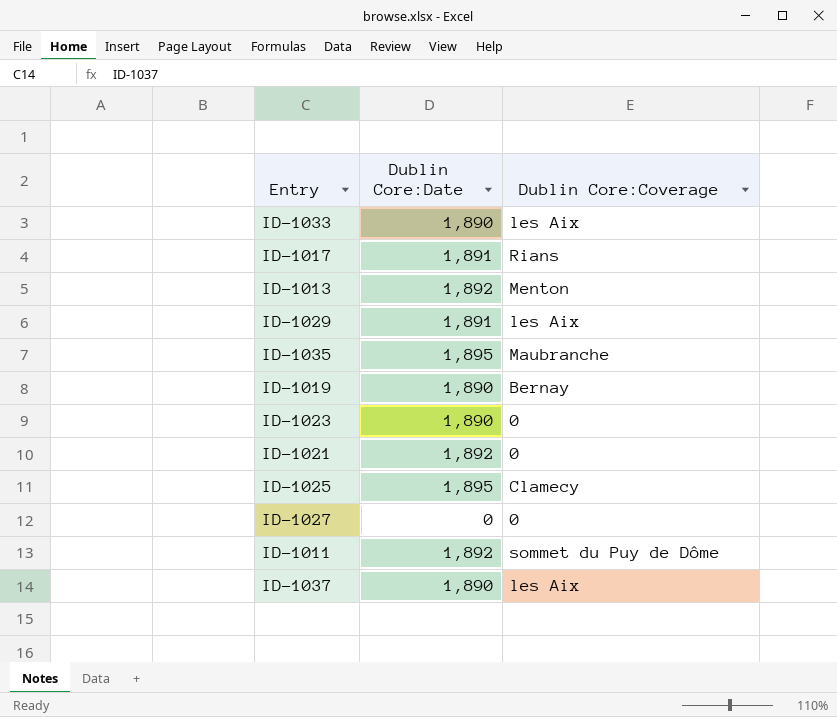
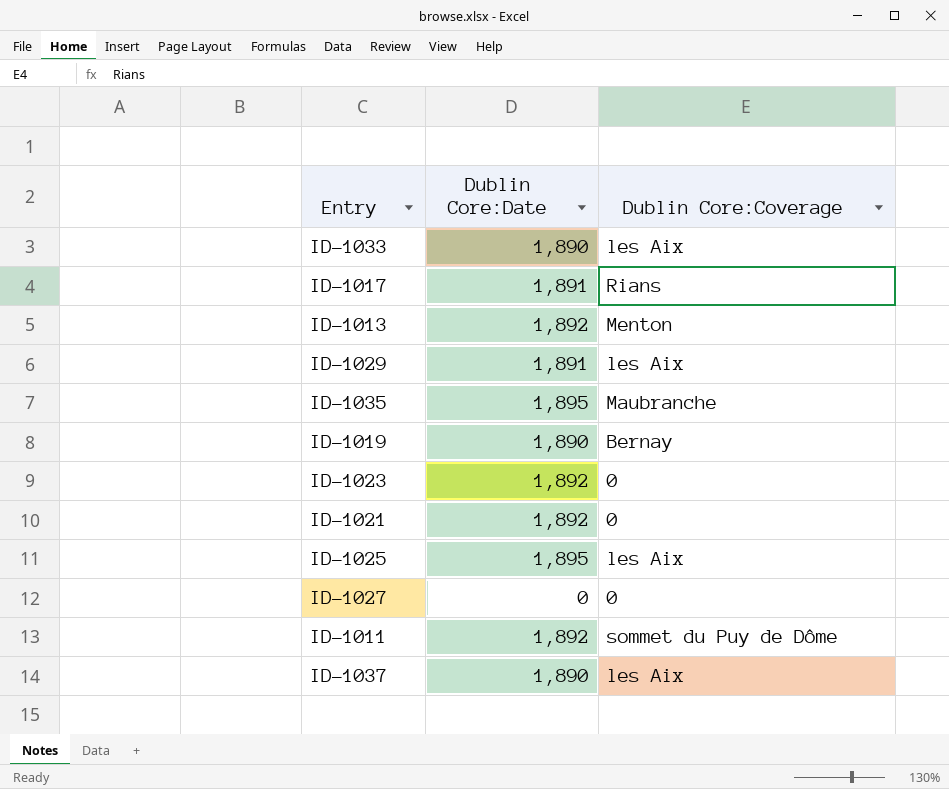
ID-1023 | Dublin Core:Date: 1,890 -> 1,892
ID-1025 | Dublin Core:Coverage: Clamecy -> les Aix

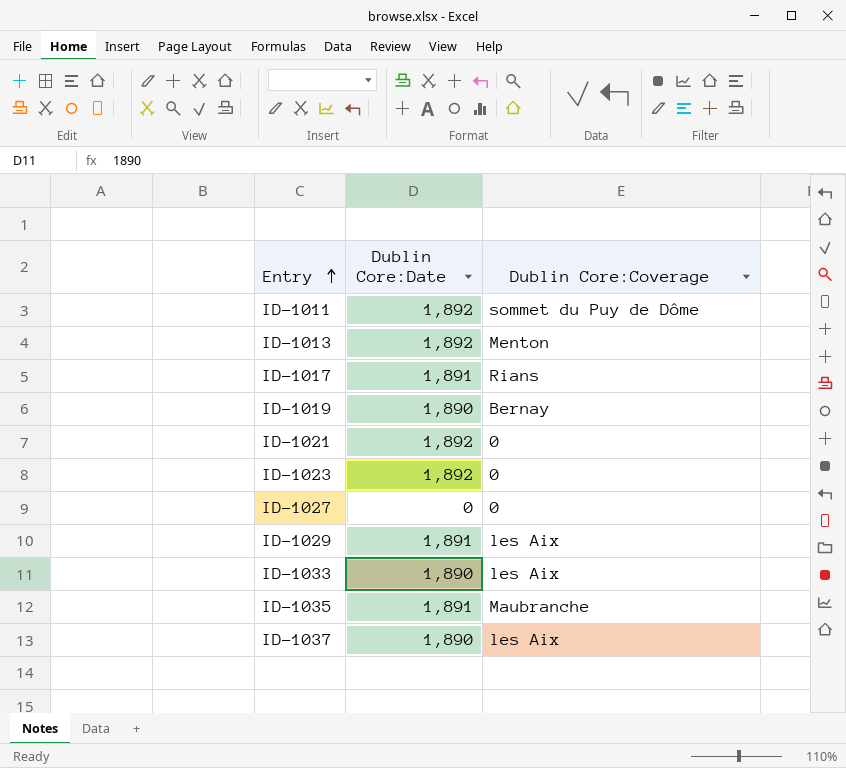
row order: none -> Entry ascending
row ID-1025: 1,895 | les Aix -> none
ID-1035 | Dublin Core:Date: 1,895 -> 1,891

